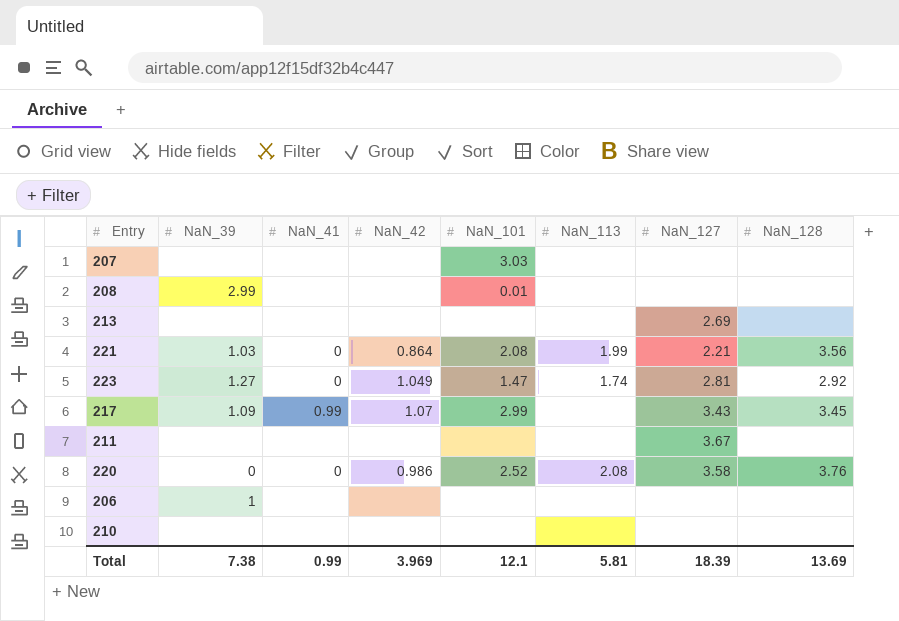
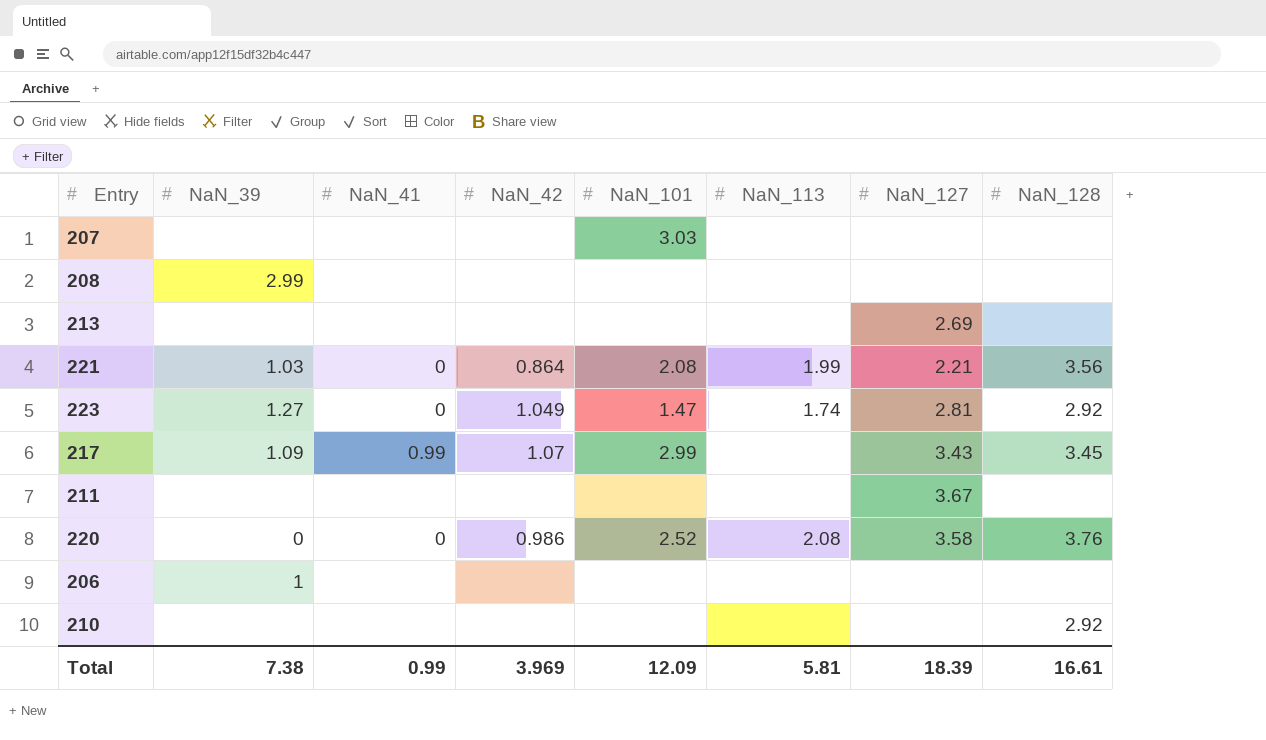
208 | NaN_101: 0.01 -> none
210 | NaN_128: none -> 2.92
Total | NaN_101: 12.1 -> 12.09
Total | NaN_128: 13.69 -> 16.61

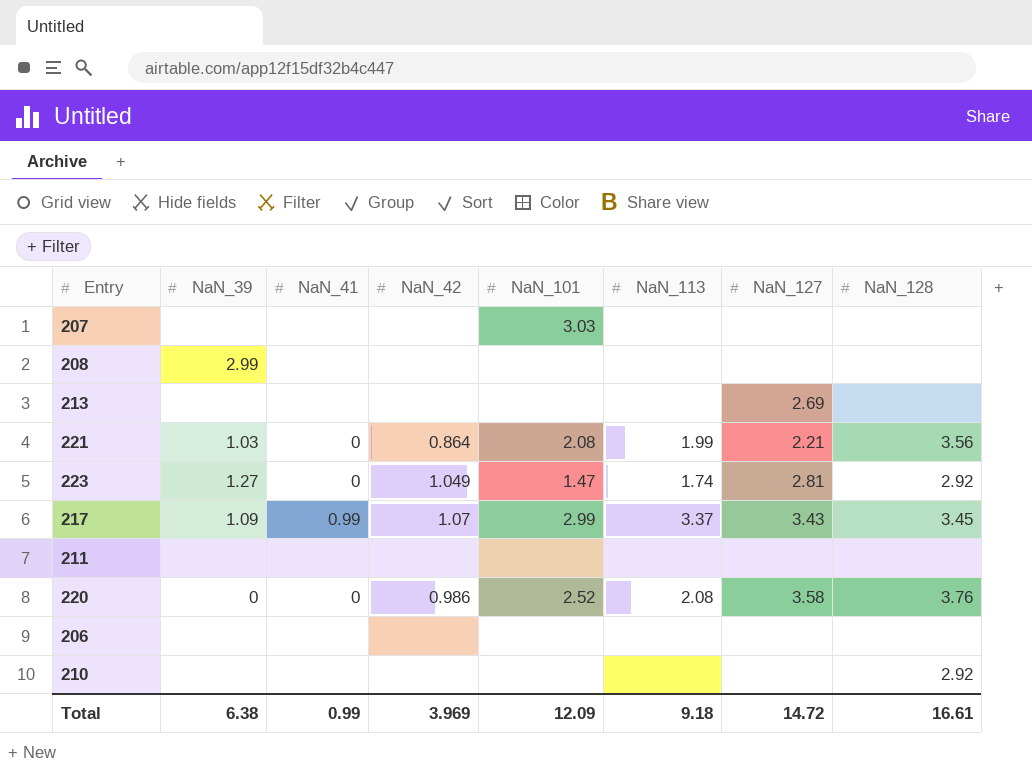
217 | NaN_113: none -> 3.37
211 | NaN_127: 3.67 -> none
206 | NaN_39: 1 -> none
Total | NaN_39: 7.38 -> 6.38
Total | NaN_113: 5.81 -> 9.18
Total | NaN_127: 18.39 -> 14.72

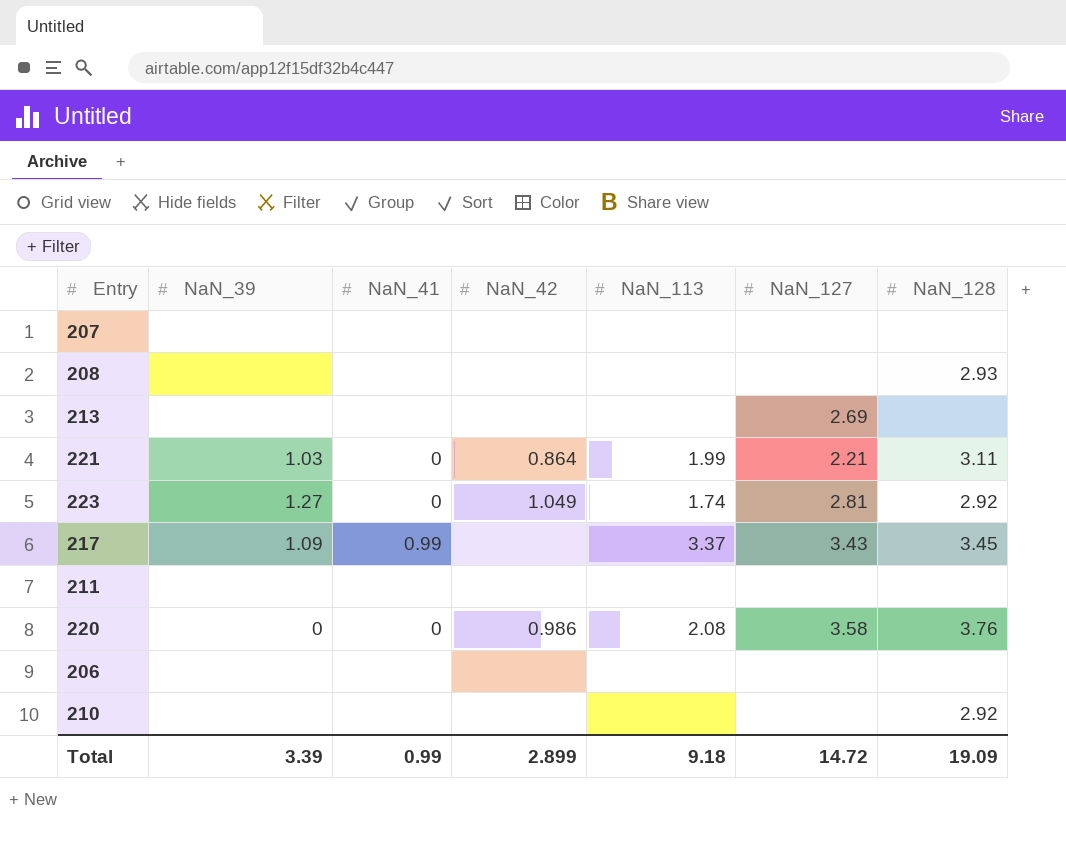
column NaN_101 | position: 5 -> none
208 | NaN_39: 2.99 -> none
208 | NaN_128: none -> 2.93
221 | NaN_128: 3.56 -> 3.11
217 | NaN_42: 1.07 -> none
Total | NaN_39: 6.38 -> 3.39
Total | NaN_42: 3.969 -> 2.899
Total | NaN_128: 16.61 -> 19.09

